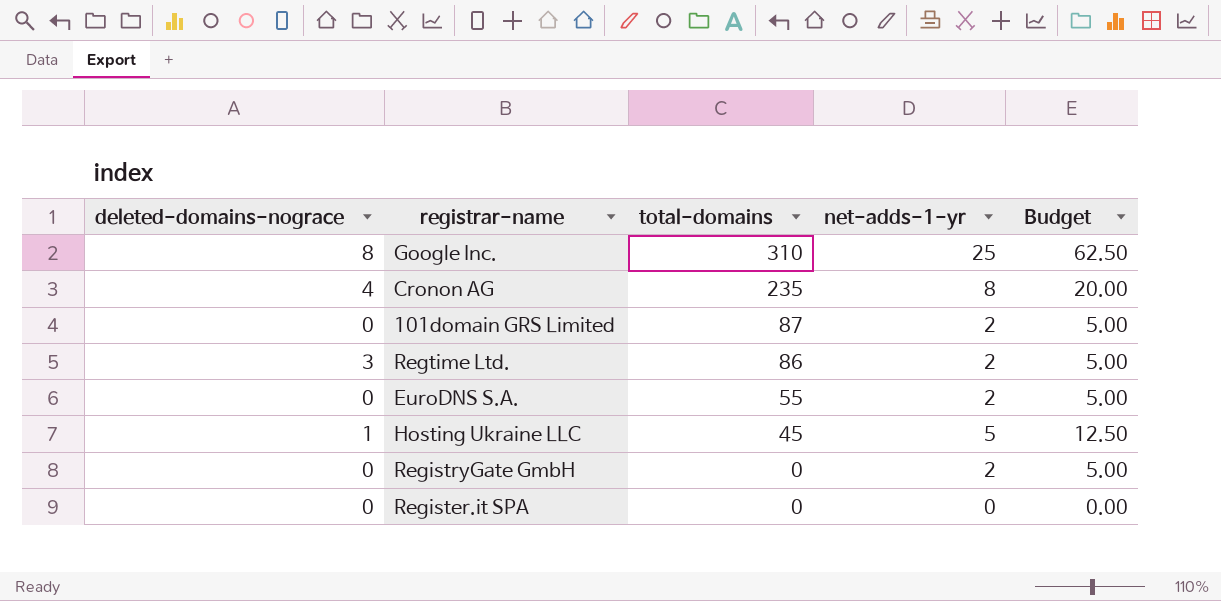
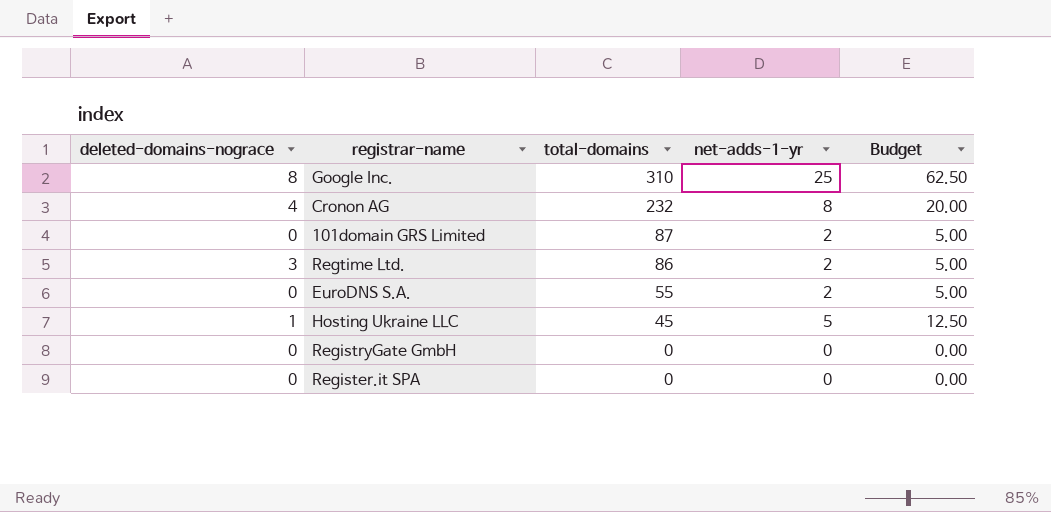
Cronon AG | total-domains: 235 -> 232
RegistryGate GmbH | net-adds-1-yr: 2 -> 0
RegistryGate GmbH | Budget: 5.00 -> 0.00

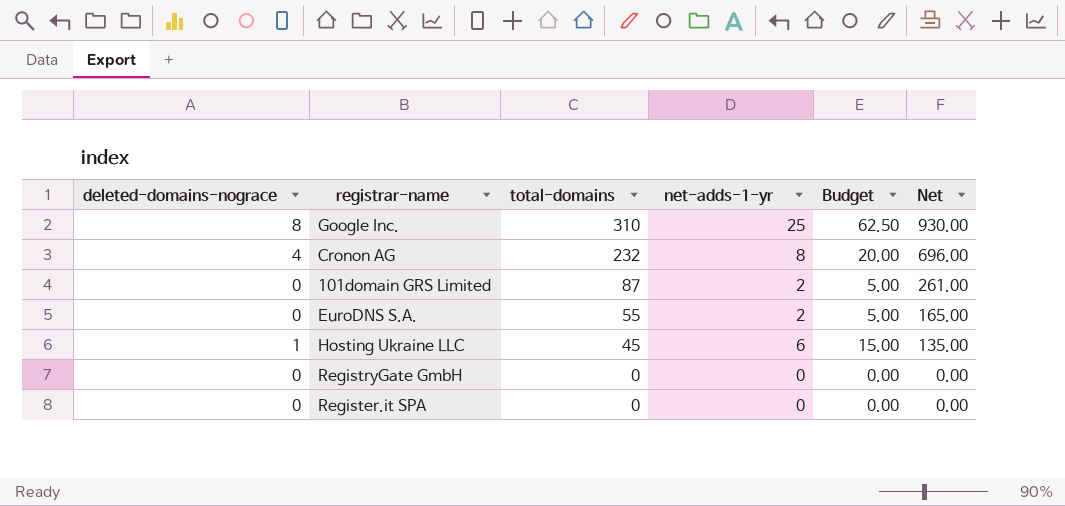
column Net | formula: none -> [total-domains] * 3
row Regtime Ltd.: 3 | 86 | 2 | 5.00 -> none
Hosting Ukraine LLC | net-adds-1-yr: 5 -> 6
Hosting Ukraine LLC | Budget: 12.50 -> 15.00

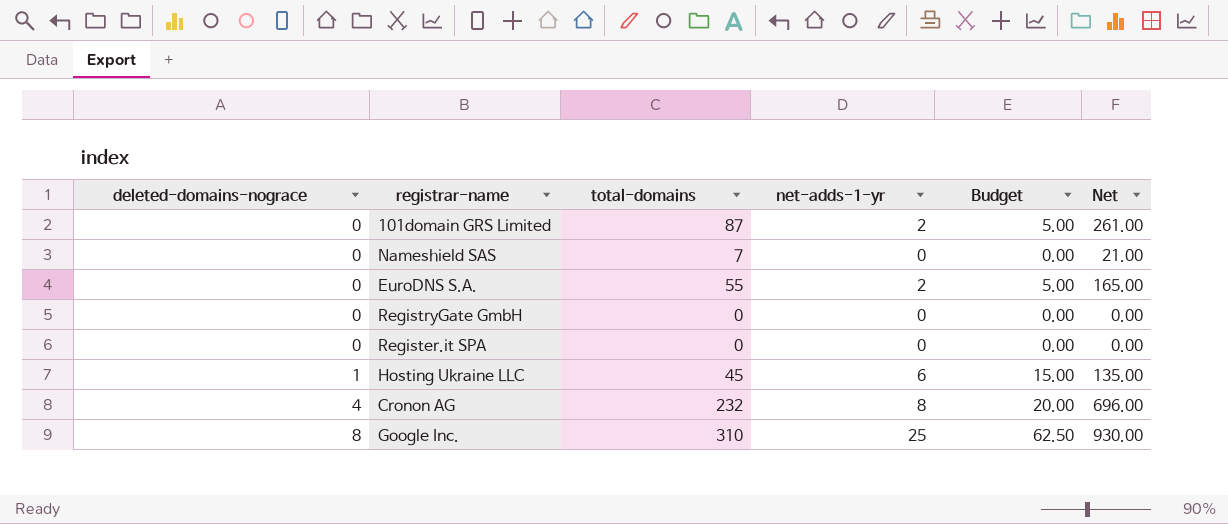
row order: total-domains descending -> deleted-domains-nograce ascending
row Nameshield SAS: none -> 0 | 7 | 0 | 0.00 | 21.00

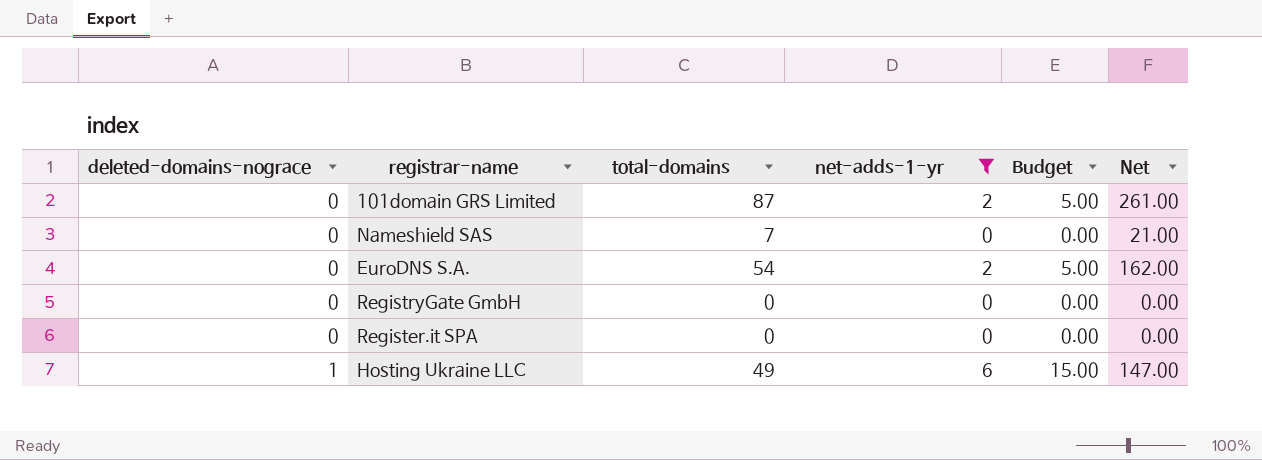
filter: none -> net-adds-1-yr <= 6
EuroDNS S.A. | total-domains: 55 -> 54
EuroDNS S.A. | Net: 165.00 -> 162.00
Hosting Ukraine LLC | total-domains: 45 -> 49
Hosting Ukraine LLC | Net: 135.00 -> 147.00

